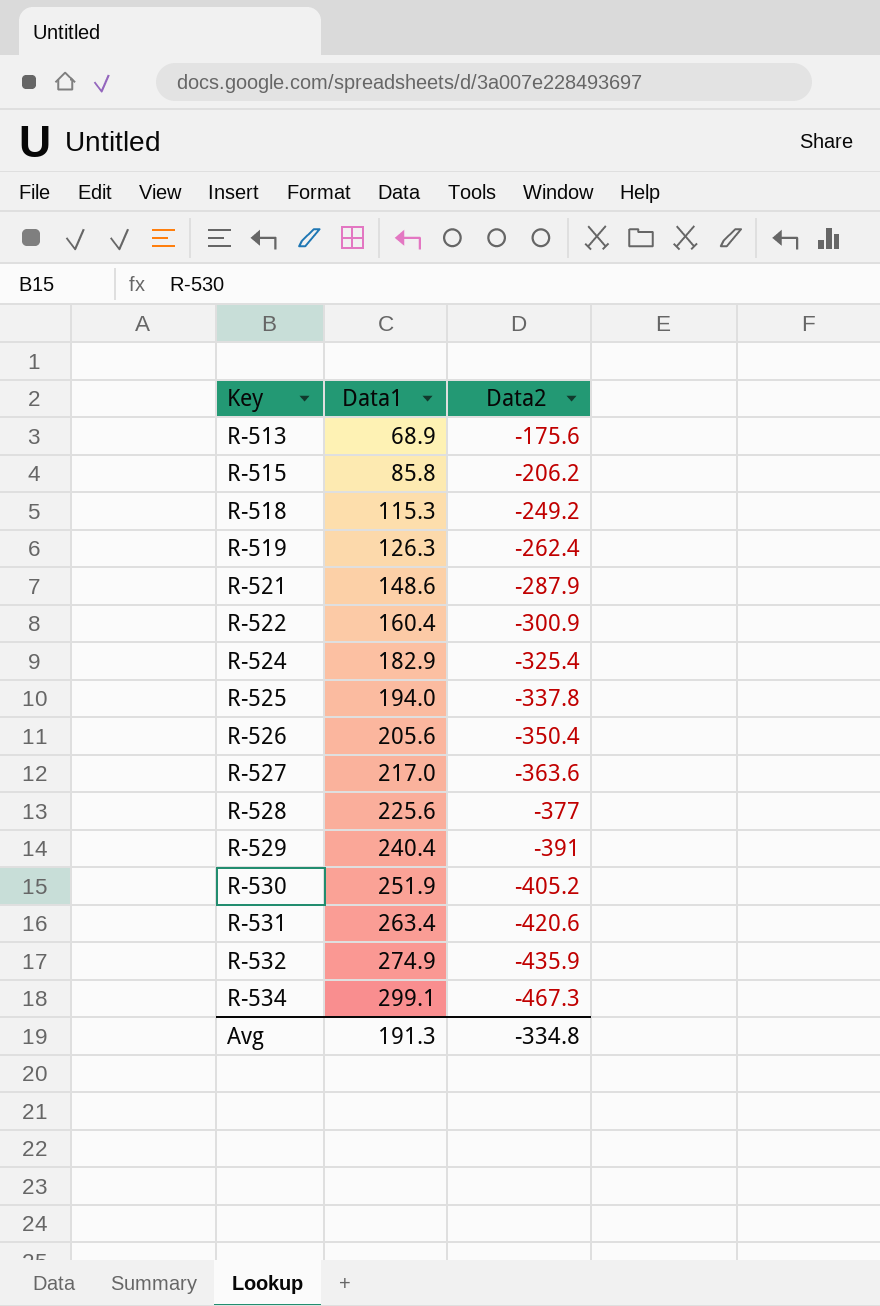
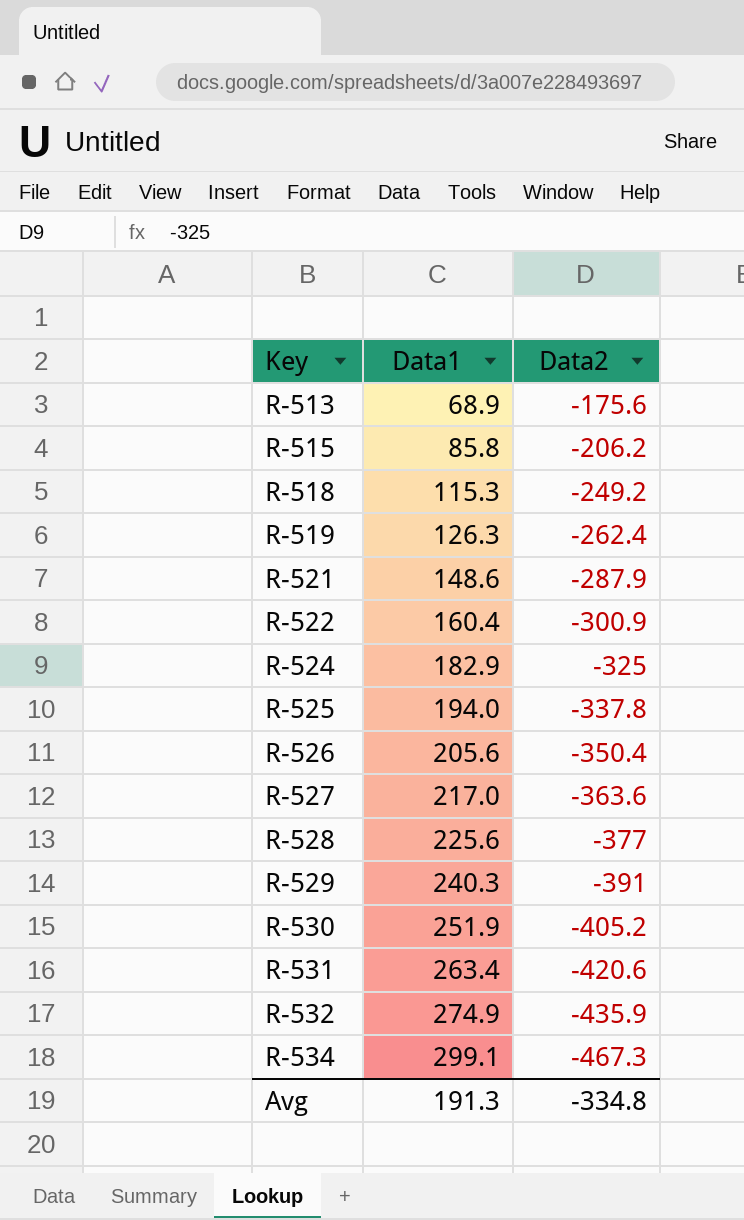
R-524 | Data2: -325.4 -> -325
R-529 | Data1: 240.4 -> 240.3

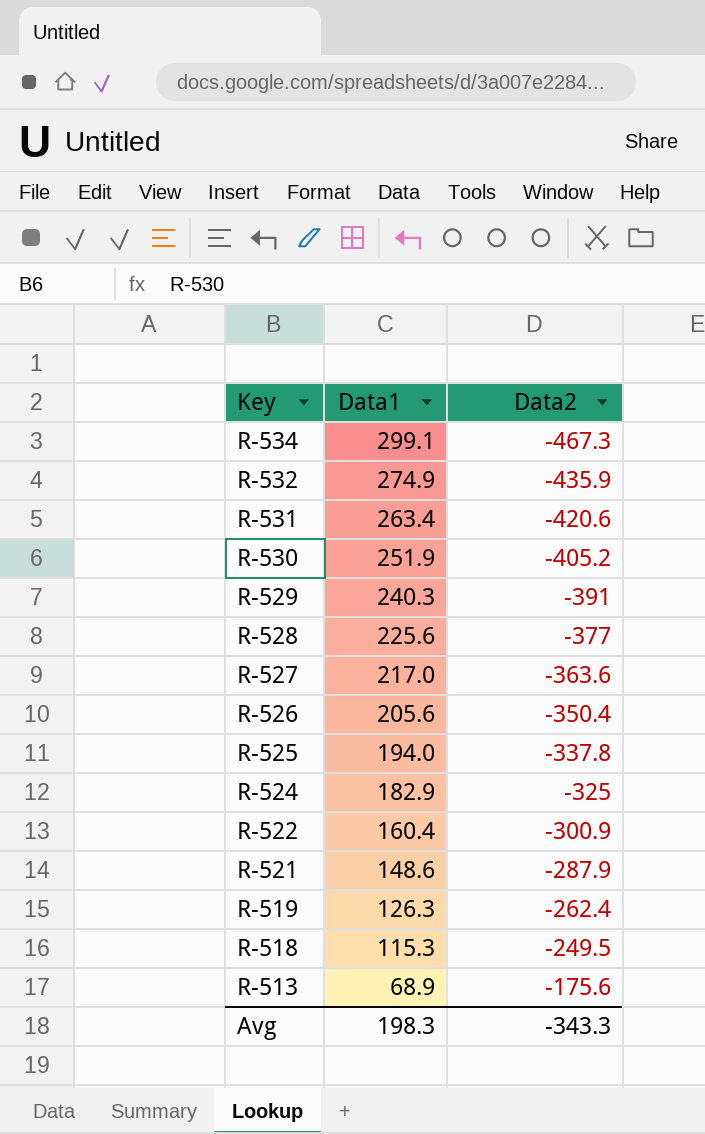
row order: Key ascending -> Key descending
row R-515: 85.8 | -206.2 -> none
R-518 | Data2: -249.2 -> -249.5
Avg | Data1: 191.3 -> 198.3
Avg | Data2: -334.8 -> -343.3

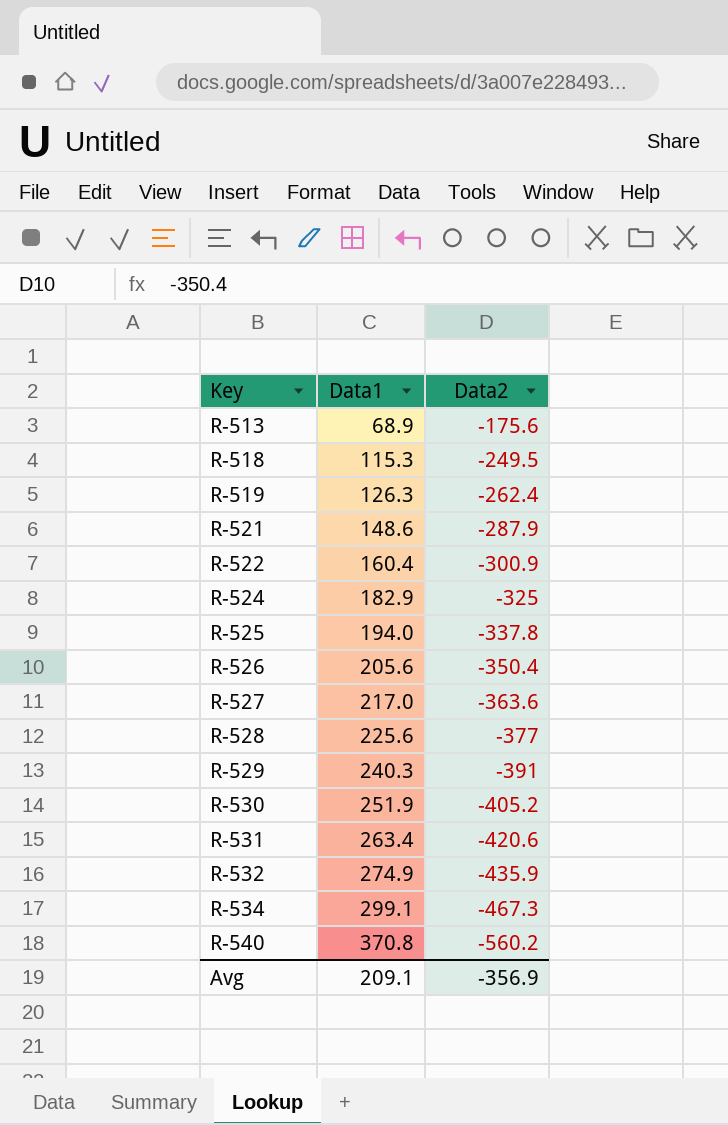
row order: Key descending -> Key ascending
row R-540: none -> 370.8 | -560.2
Avg | Data1: 198.3 -> 209.1
Avg | Data2: -343.3 -> -356.9

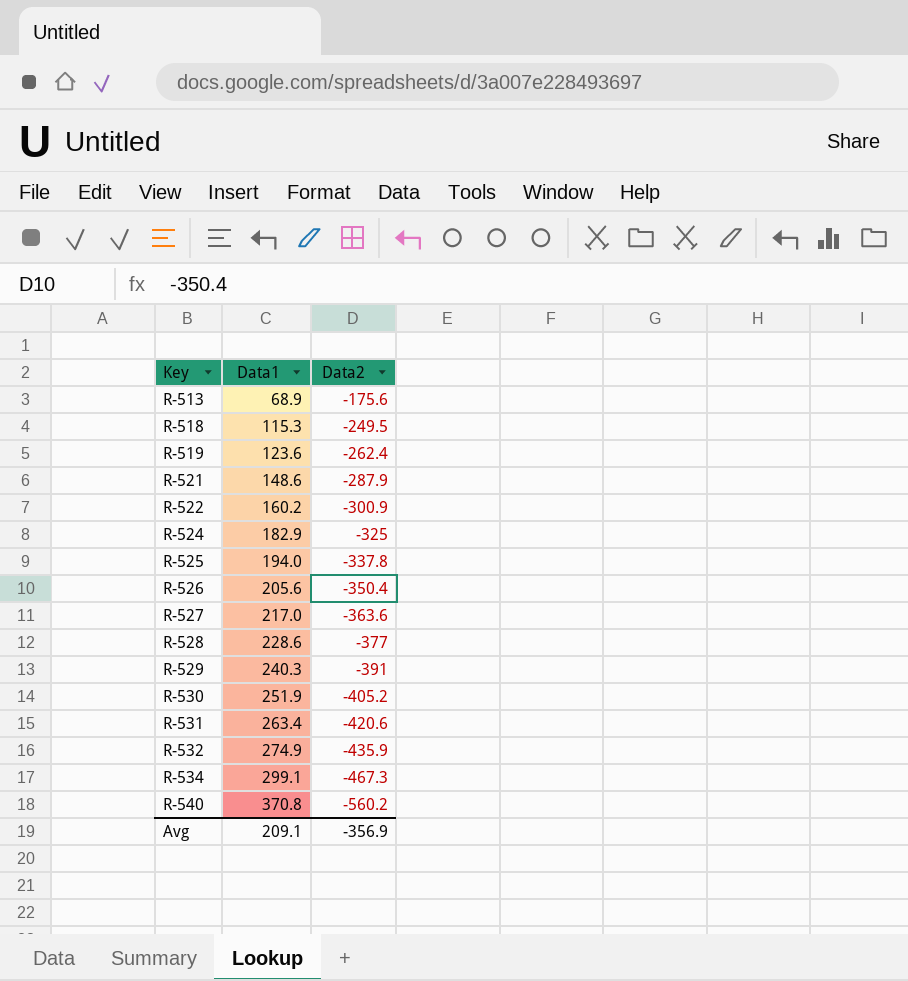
R-519 | Data1: 126.3 -> 123.6
R-522 | Data1: 160.4 -> 160.2
R-528 | Data1: 225.6 -> 228.6

